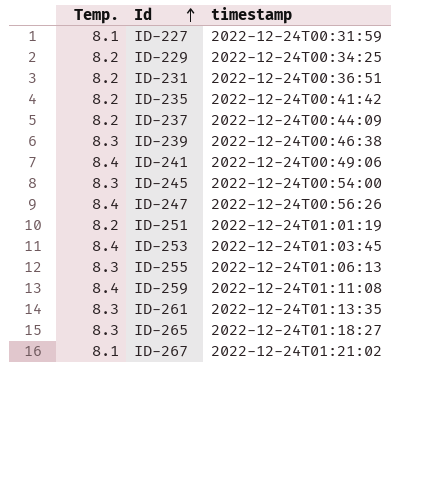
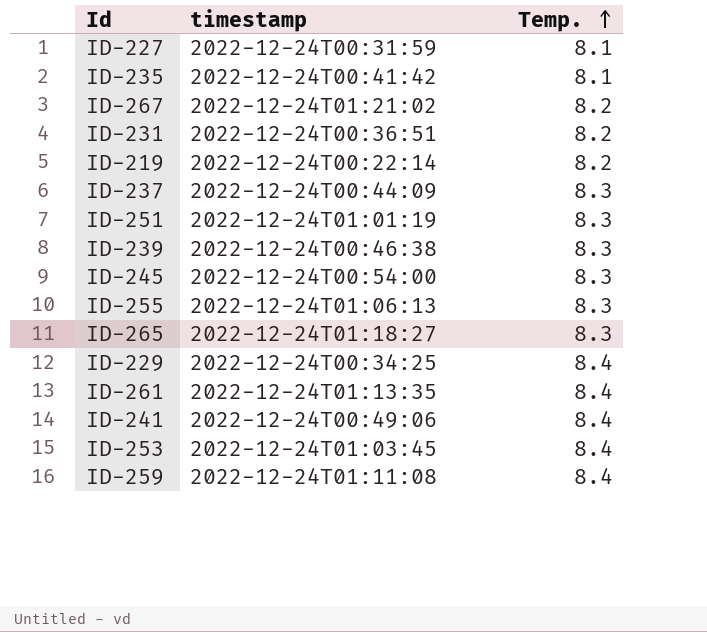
row order: Id ascending -> Temp. ascending
column Temp. | position: 1 -> 3
row ID-247: 8.4 | 2022-12-24T00:56:26 -> none
ID-235 | Temp.: 8.2 -> 8.1
ID-267 | Temp.: 8.1 -> 8.2
row ID-219: none -> 2022-12-24T00:22:14 | 8.2
ID-237 | Temp.: 8.2 -> 8.3
ID-251 | Temp.: 8.2 -> 8.3
ID-229 | Temp.: 8.2 -> 8.4
ID-261 | Temp.: 8.3 -> 8.4

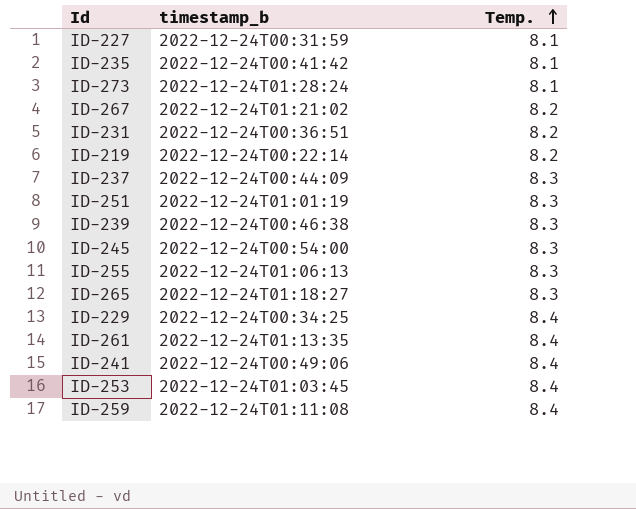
column name: timestamp -> timestamp_b
row ID-273: none -> 2022-12-24T01:28:24 | 8.1

